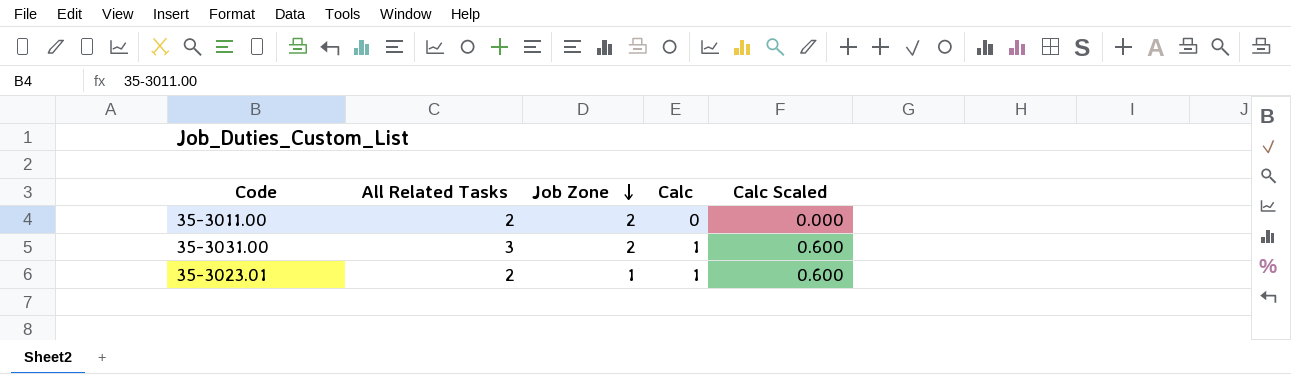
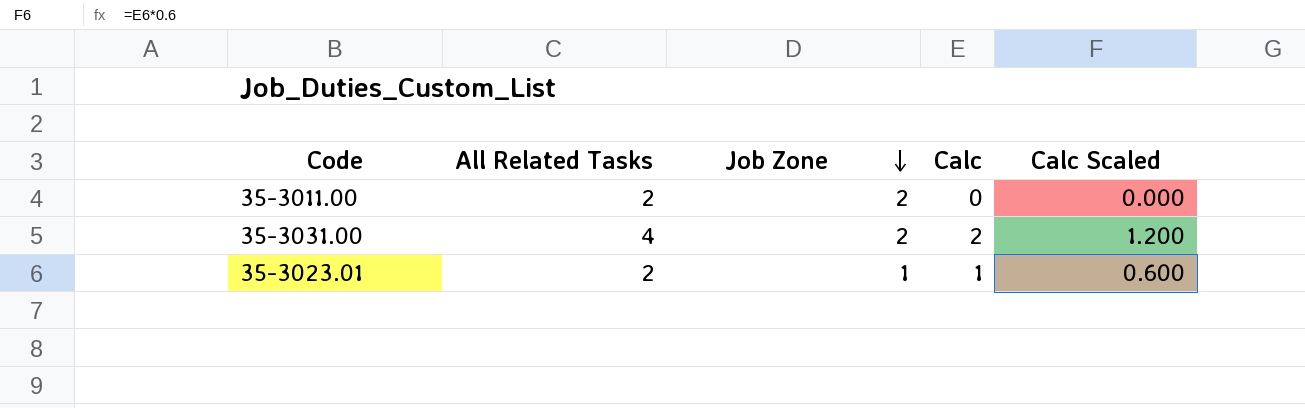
35-3031.00 | All Related Tasks: 3 -> 4
35-3031.00 | Calc: 1 -> 2
35-3031.00 | Calc Scaled: 0.600 -> 1.200

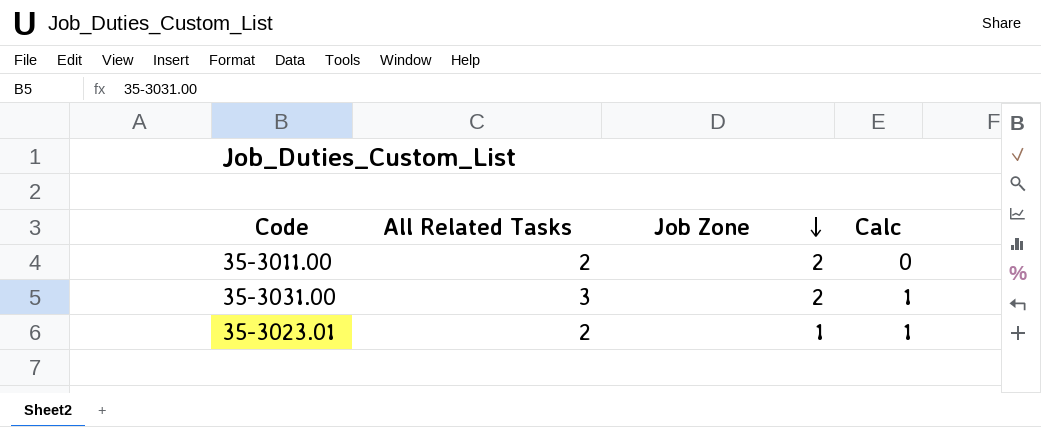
column Calc Scaled | formula: [Calc] * 0.6 -> none
35-3031.00 | All Related Tasks: 4 -> 3
35-3031.00 | Calc: 2 -> 1

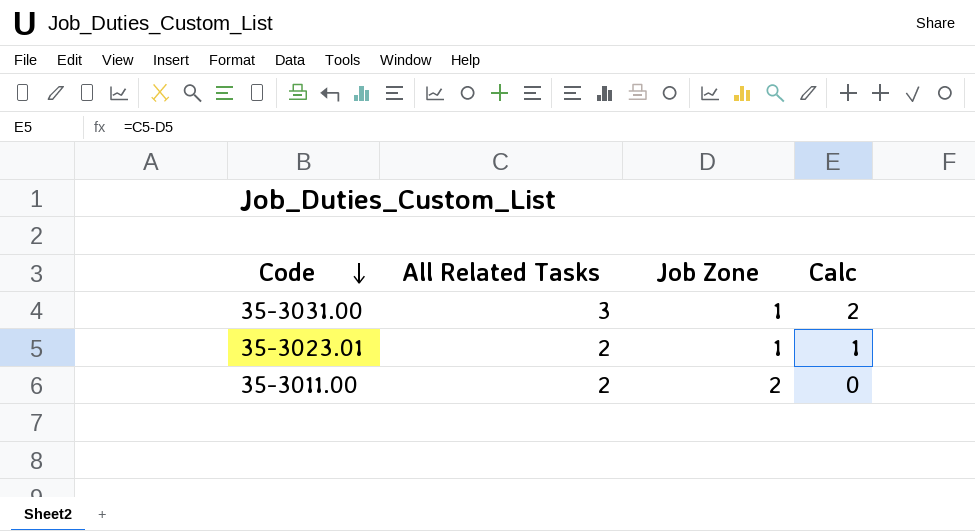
row order: Job Zone descending -> Code descending
35-3031.00 | Job Zone: 2 -> 1
35-3031.00 | Calc: 1 -> 2

